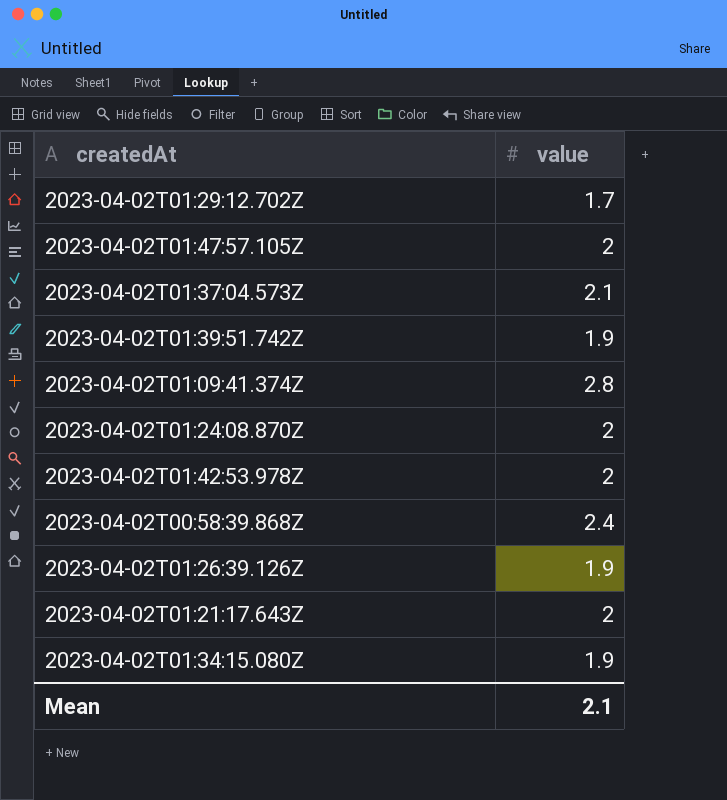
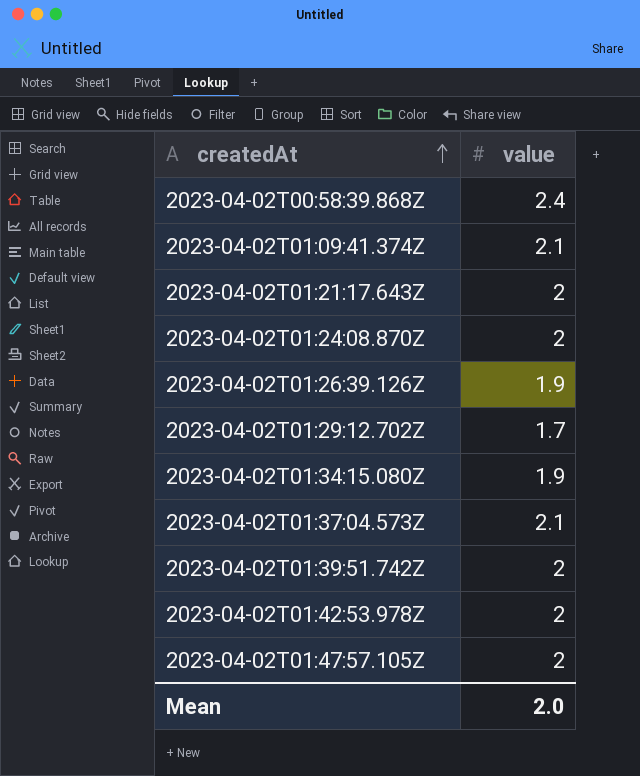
row order: none -> createdAt ascending
2023-04-02T01:09:41.374Z | value: 2.8 -> 2.1
2023-04-02T01:39:51.742Z | value: 1.9 -> 2
Mean | value: 2.1 -> 2.0

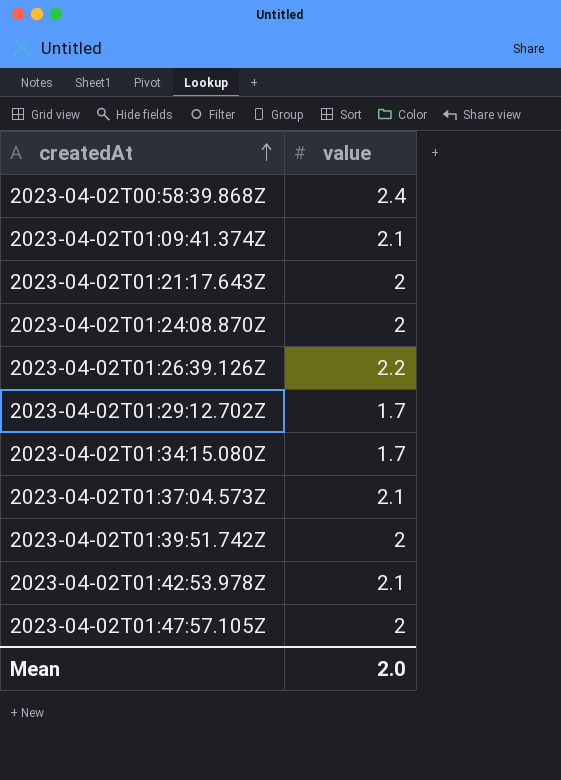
2023-04-02T01:26:39.126Z | value: 1.9 -> 2.2
2023-04-02T01:34:15.080Z | value: 1.9 -> 1.7
2023-04-02T01:42:53.978Z | value: 2 -> 2.1

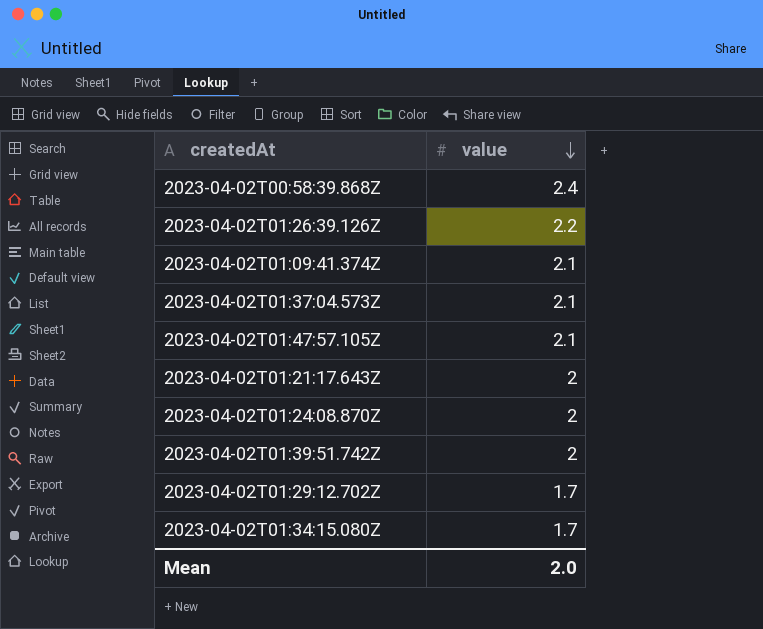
row order: createdAt ascending -> value descending
row 2023-04-02T01:42:53.978Z: 2.1 -> none
2023-04-02T01:47:57.105Z | value: 2 -> 2.1

